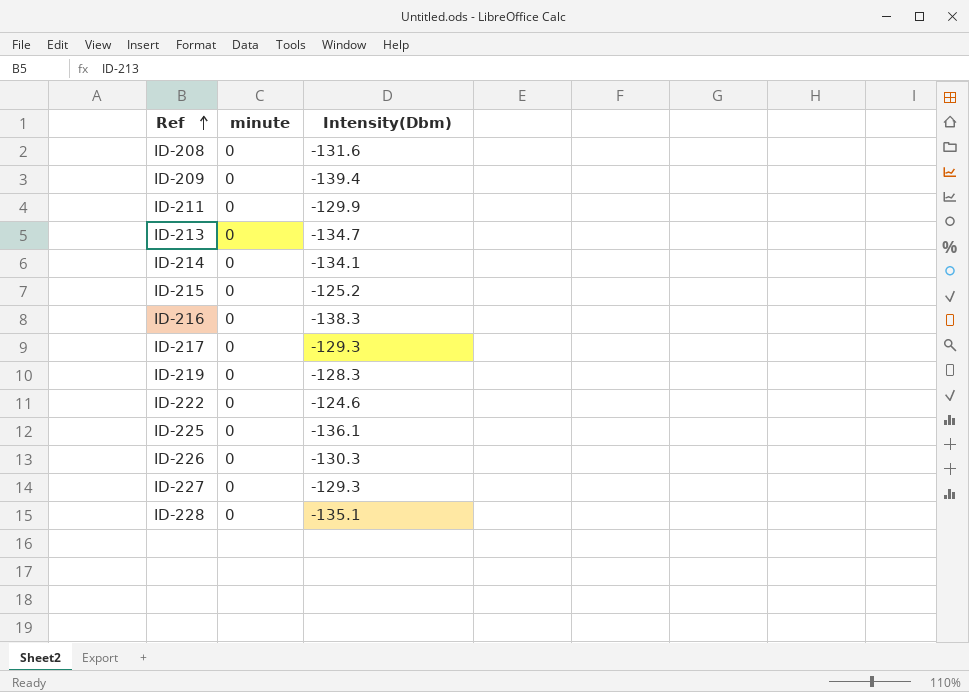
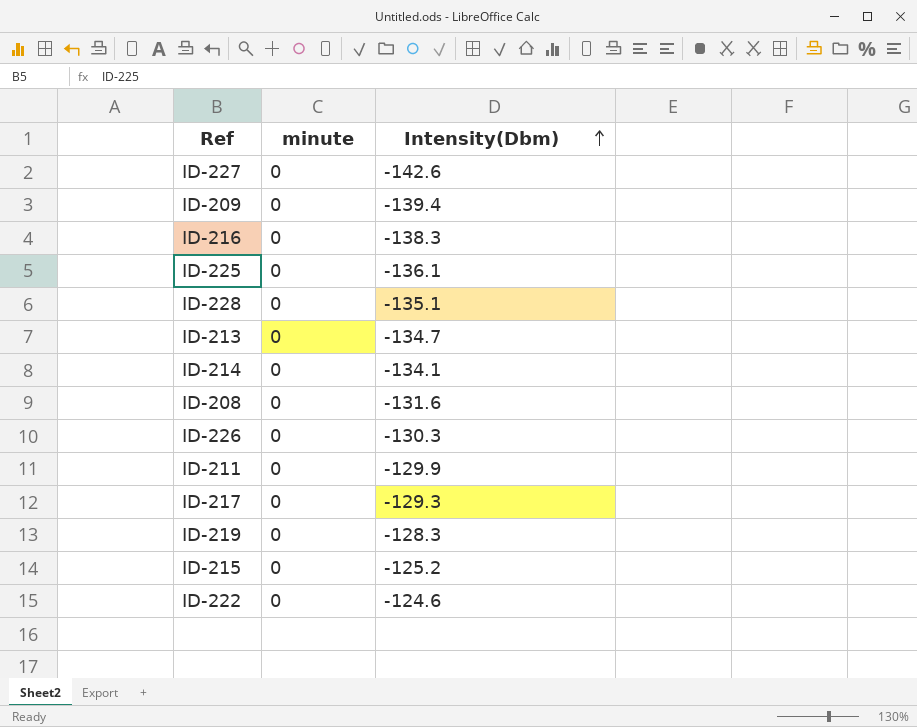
row order: Ref ascending -> Intensity(Dbm) ascending
ID-227 | Intensity(Dbm): -129.3 -> -142.6

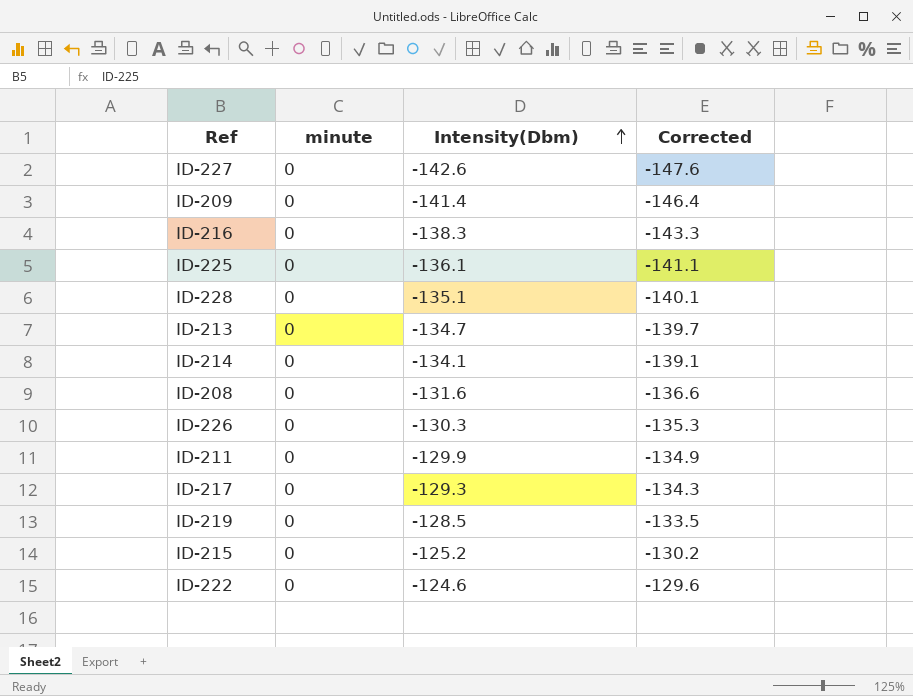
column Corrected | formula: none -> [Intensity(Dbm)] - 5
ID-209 | Intensity(Dbm): -139.4 -> -141.4
ID-219 | Intensity(Dbm): -128.3 -> -128.5

